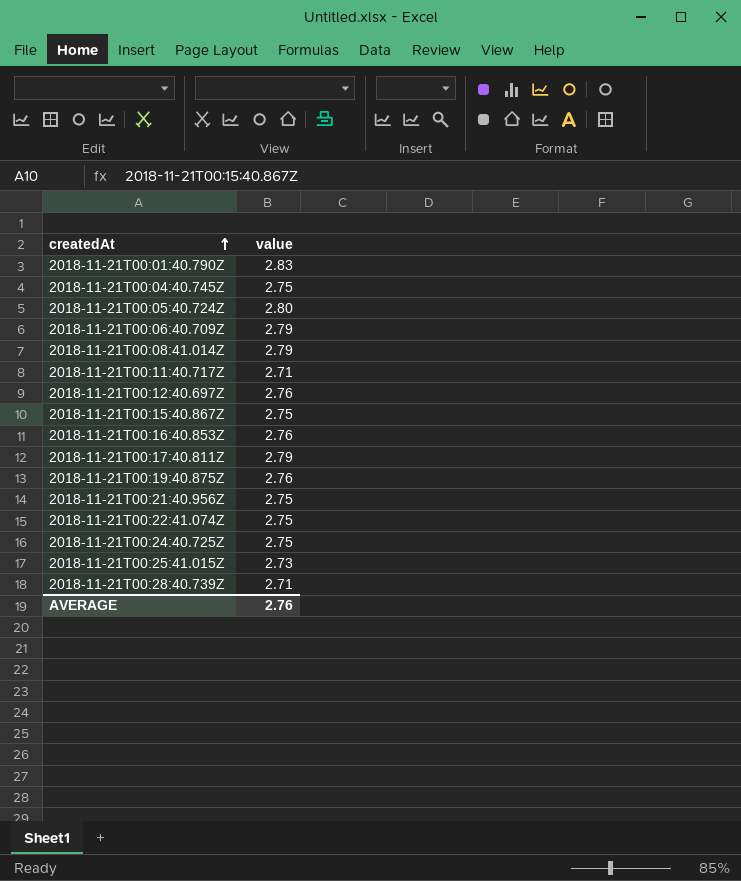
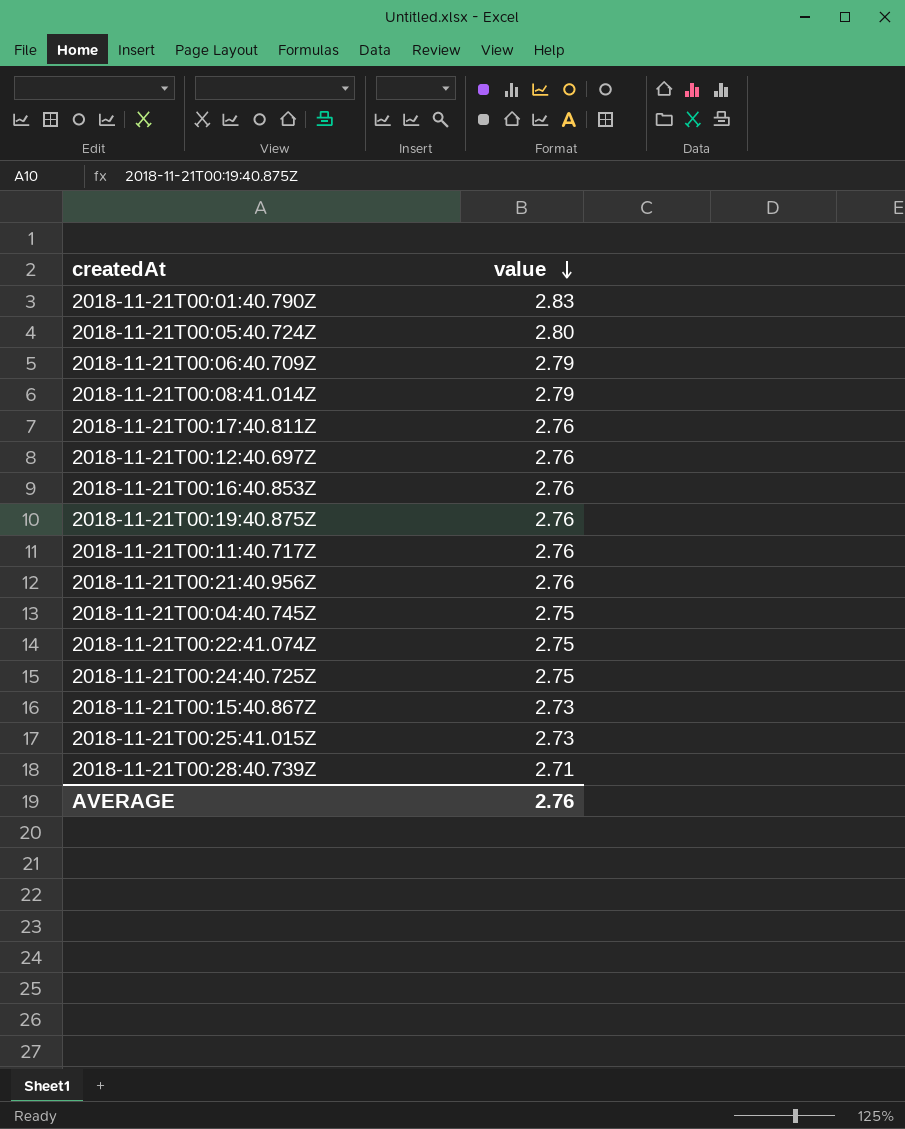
row order: createdAt ascending -> value descending
2018-11-21T00:17:40.811Z | value: 2.79 -> 2.76
2018-11-21T00:11:40.717Z | value: 2.71 -> 2.76
2018-11-21T00:21:40.956Z | value: 2.75 -> 2.76
2018-11-21T00:15:40.867Z | value: 2.75 -> 2.73

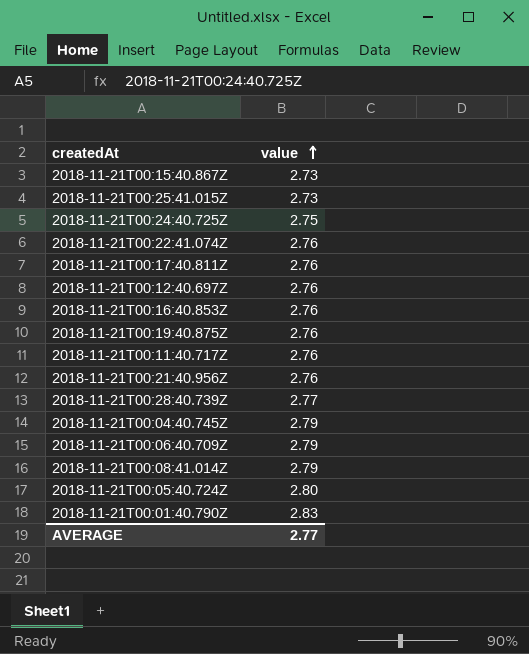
row order: value descending -> value ascending
2018-11-21T00:22:41.074Z | value: 2.75 -> 2.76
2018-11-21T00:28:40.739Z | value: 2.71 -> 2.77
2018-11-21T00:04:40.745Z | value: 2.75 -> 2.79
AVERAGE | value: 2.76 -> 2.77

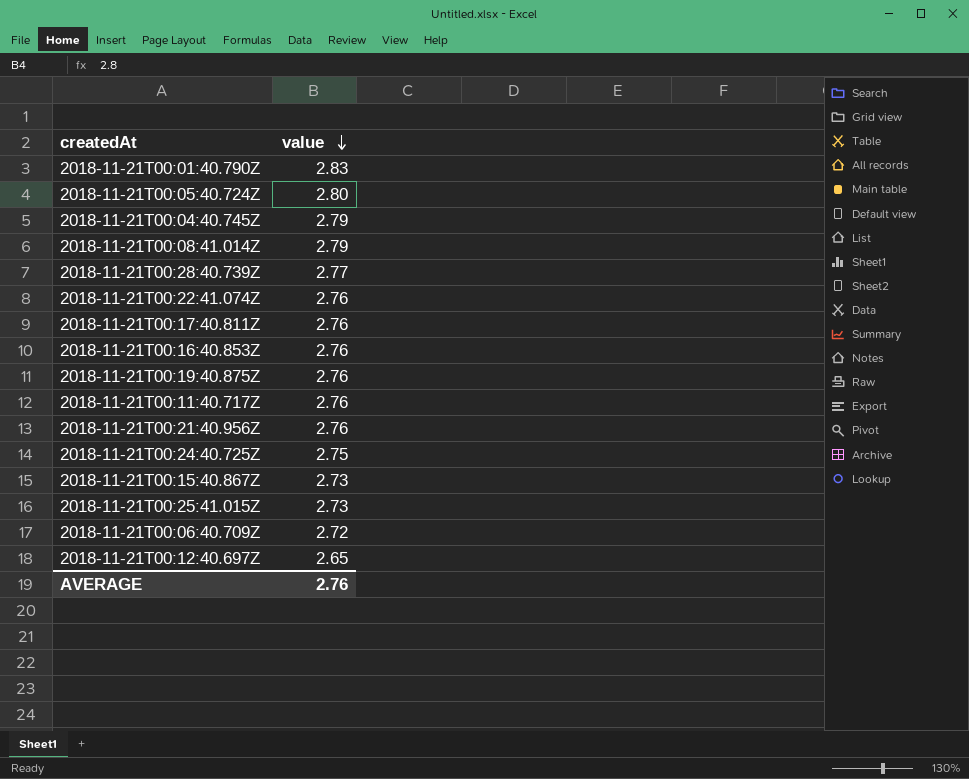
row order: value ascending -> value descending
2018-11-21T00:06:40.709Z | value: 2.79 -> 2.72
2018-11-21T00:12:40.697Z | value: 2.76 -> 2.65
AVERAGE | value: 2.77 -> 2.76

